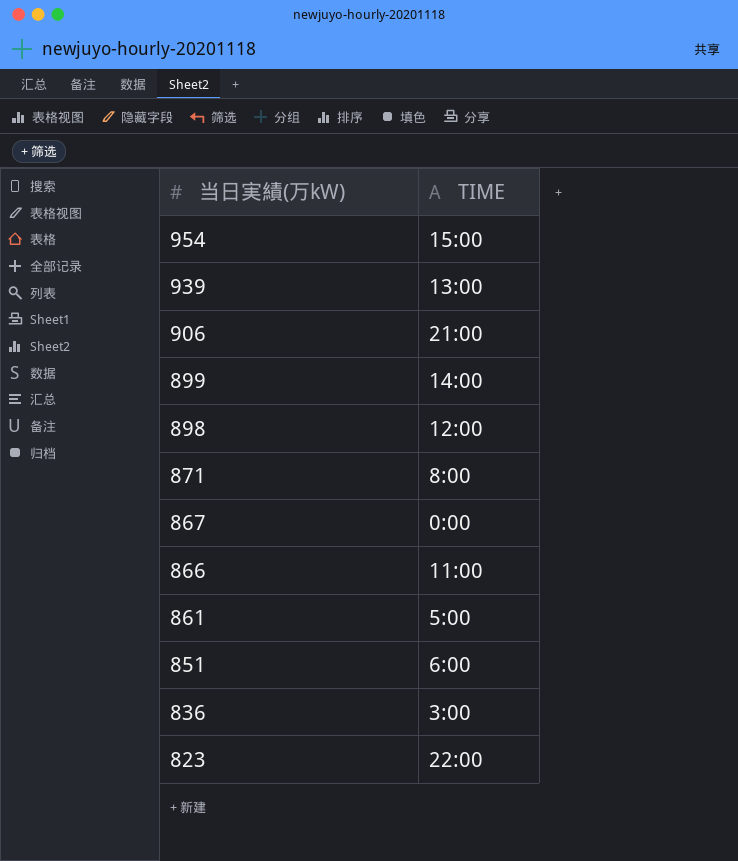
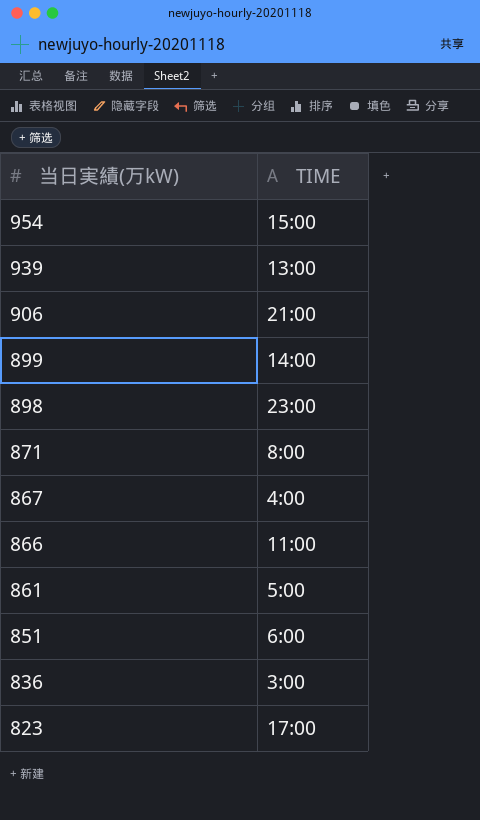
898 | TIME: 12:00 -> 23:00
867 | TIME: 0:00 -> 4:00
823 | TIME: 22:00 -> 17:00

